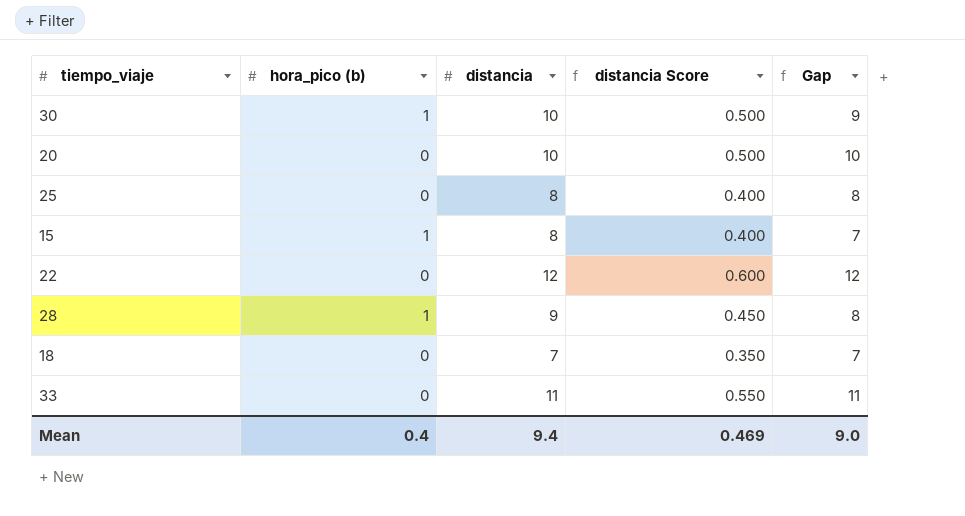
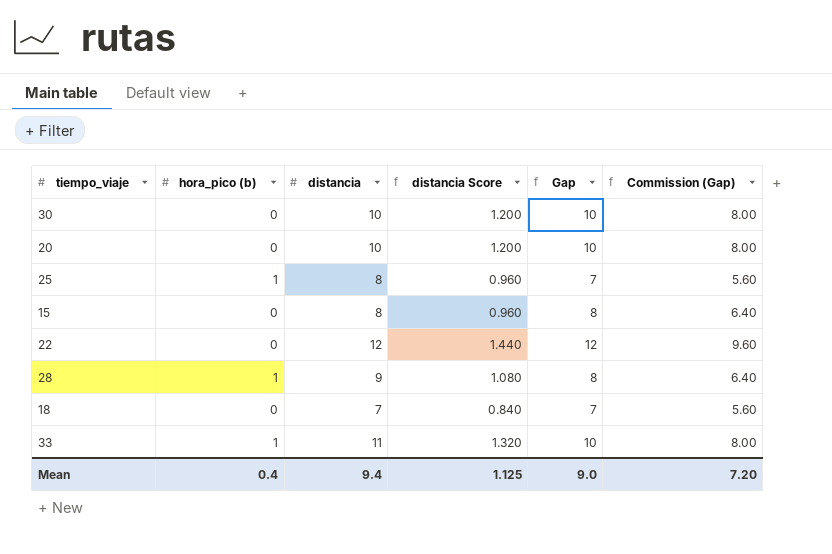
column distancia Score | formula: [distancia] * 0.05 -> [distancia] * 0.12
column Commission (Gap) | formula: none -> [Gap] * 0.8
30 | hora_pico (b): 1 -> 0
30 | Gap: 9 -> 10
25 | hora_pico (b): 0 -> 1
25 | Gap: 8 -> 7
15 | hora_pico (b): 1 -> 0
15 | Gap: 7 -> 8
33 | hora_pico (b): 0 -> 1
33 | Gap: 11 -> 10
Mean | distancia Score: 0.469 -> 1.125

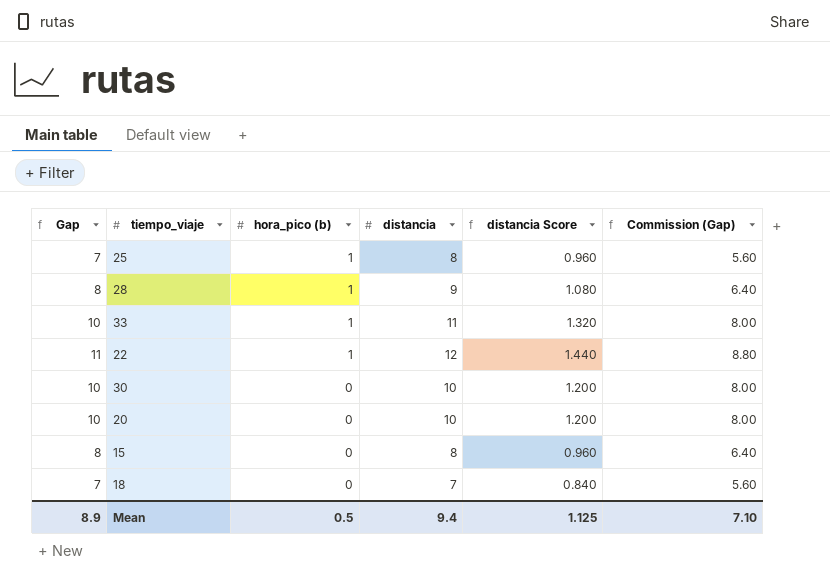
row order: none -> hora_pico (b) descending
column Gap | position: 5 -> 1
22 | Gap: 12 -> 11
22 | hora_pico (b): 0 -> 1
22 | Commission (Gap): 9.60 -> 8.80
Mean | Gap: 9.0 -> 8.9
Mean | hora_pico (b): 0.4 -> 0.5
Mean | Commission (Gap): 7.20 -> 7.10

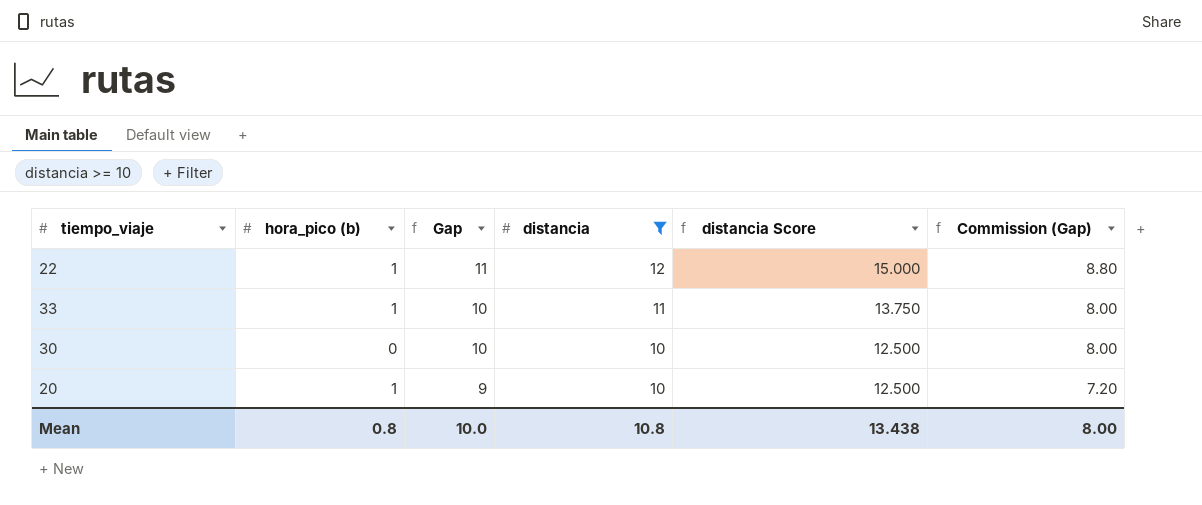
filter: none -> distancia >= 10
row order: hora_pico (b) descending -> Gap descending
column Gap | position: 1 -> 3
column distancia Score | formula: [distancia] * 0.12 -> [distancia] * 1.25
20 | hora_pico (b): 0 -> 1
20 | Gap: 10 -> 9
20 | Commission (Gap): 8.00 -> 7.20
Mean | hora_pico (b): 0.5 -> 0.8
Mean | Gap: 8.9 -> 10.0
Mean | distancia: 9.4 -> 10.8
Mean | distancia Score: 1.125 -> 13.438
Mean | Commission (Gap): 7.10 -> 8.00

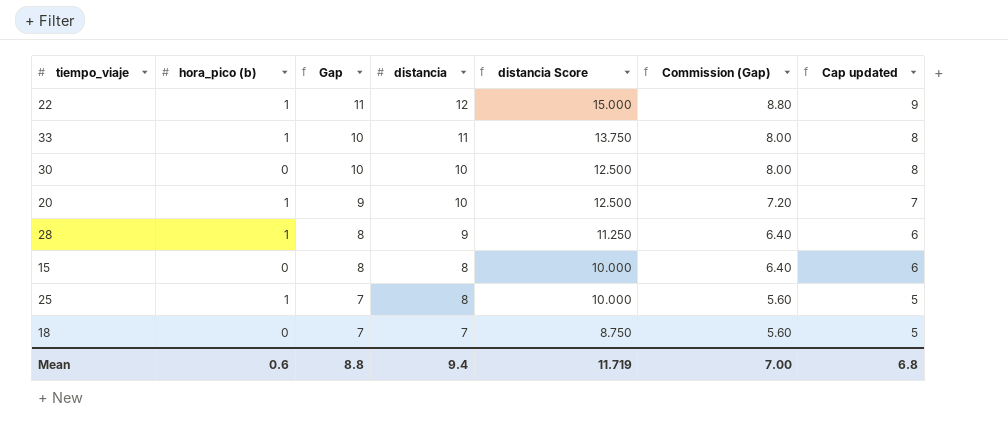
filter: distancia >= 10 -> none
column Cap updated | formula: none -> [Gap] - 2
Mean | hora_pico (b): 0.8 -> 0.6
Mean | Gap: 10.0 -> 8.8
Mean | distancia: 10.8 -> 9.4
Mean | distancia Score: 13.438 -> 11.719
Mean | Commission (Gap): 8.00 -> 7.00

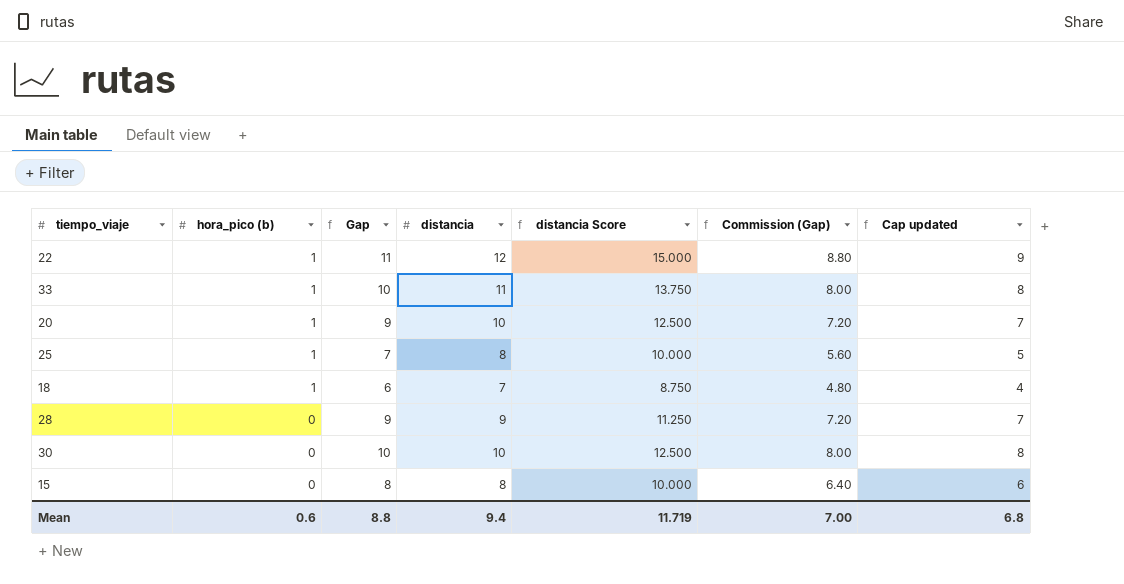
row order: Gap descending -> hora_pico (b) descending
18 | hora_pico (b): 0 -> 1
18 | Gap: 7 -> 6
18 | Commission (Gap): 5.60 -> 4.80
18 | Cap updated: 5 -> 4
28 | hora_pico (b): 1 -> 0
28 | Gap: 8 -> 9
28 | Commission (Gap): 6.40 -> 7.20
28 | Cap updated: 6 -> 7

